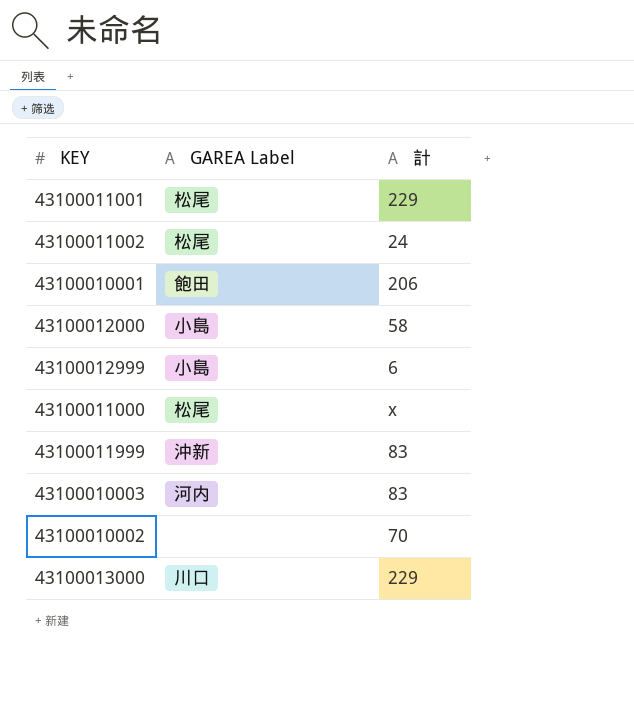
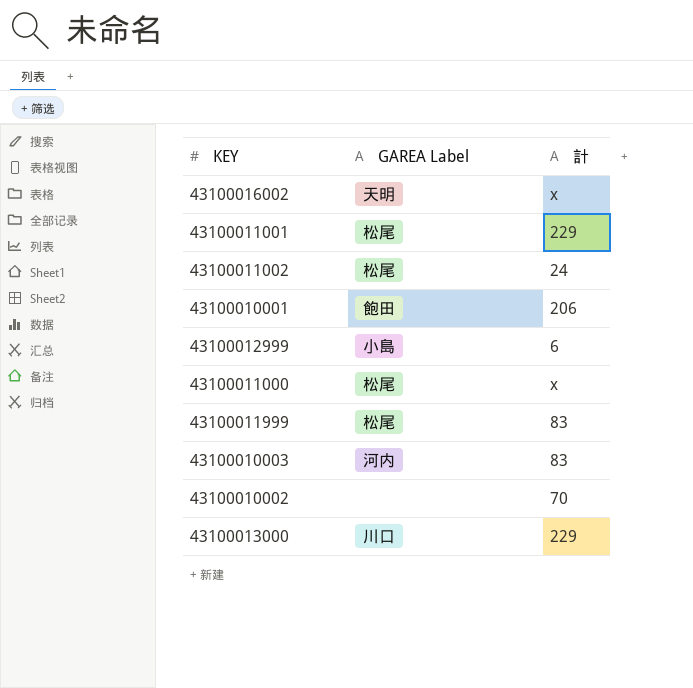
row 43100012000: 小島 | 58 -> none
row 43100016002: none -> 天明 | x
43100011999 | GAREA Label: 沖新 -> 松尾

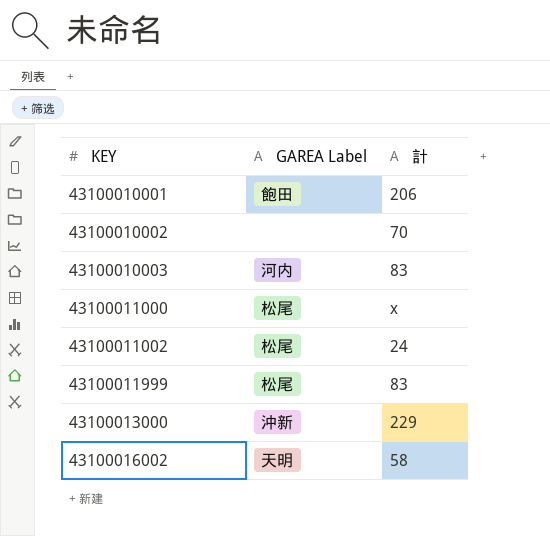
row order: none -> KEY ascending
row 43100011001: 松尾 | 229 -> none
row 43100012999: 小島 | 6 -> none
43100013000 | GAREA Label: 川口 -> 沖新
43100016002 | 計: x -> 58

